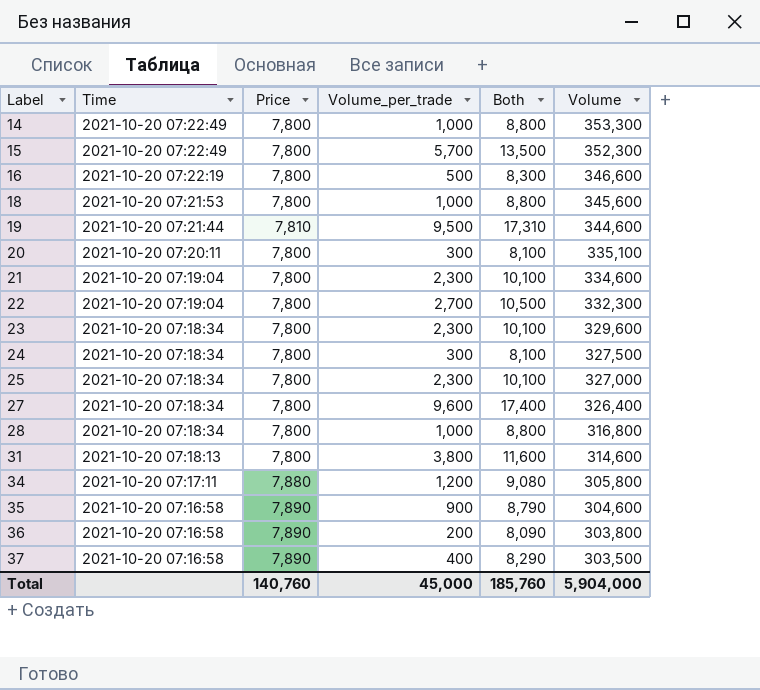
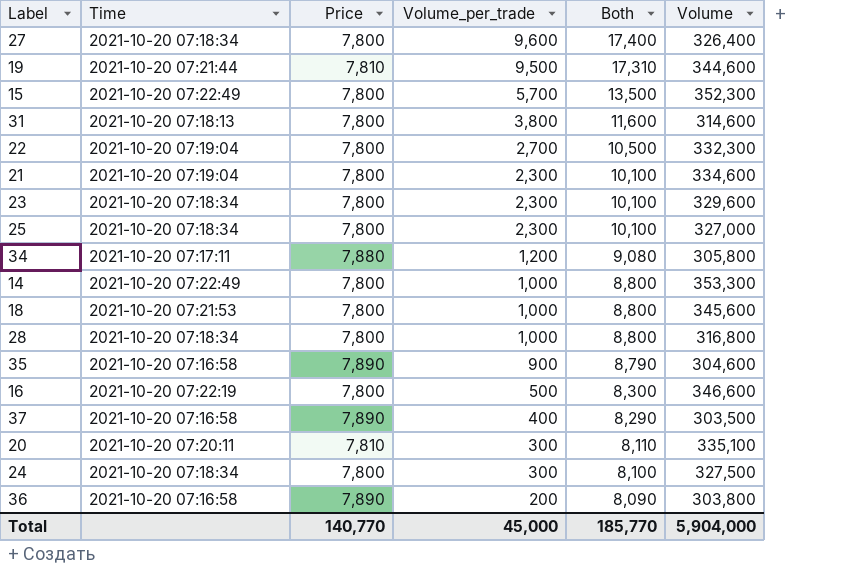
row order: Label ascending -> Volume_per_trade descending
20 | Price: 7,800 -> 7,810
20 | Both: 8,100 -> 8,110
Total | Price: 140,760 -> 140,770
Total | Both: 185,760 -> 185,770

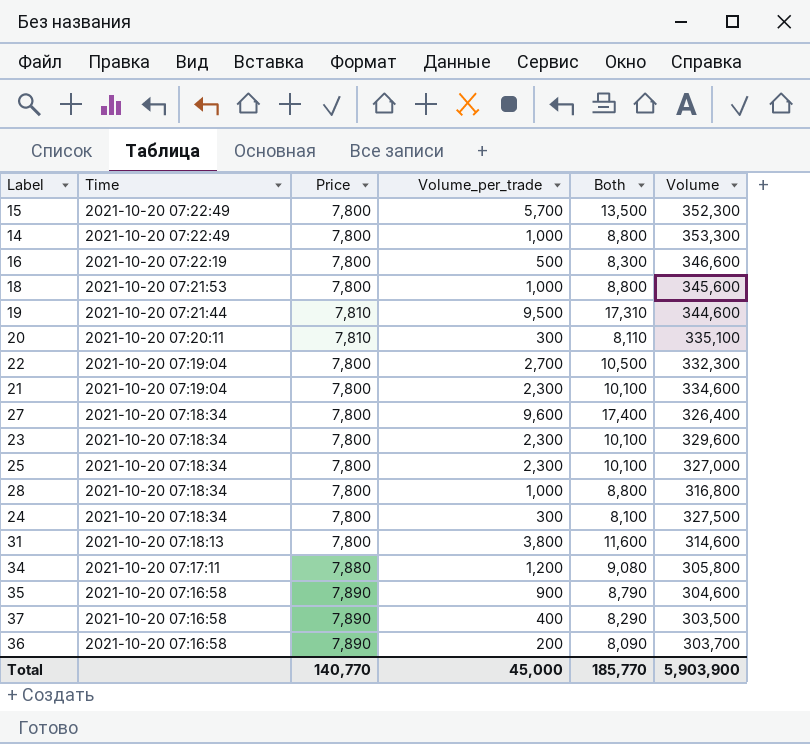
row order: Volume_per_trade descending -> Time descending
36 | Volume: 303,800 -> 303,700
Total | Volume: 5,904,000 -> 5,903,900

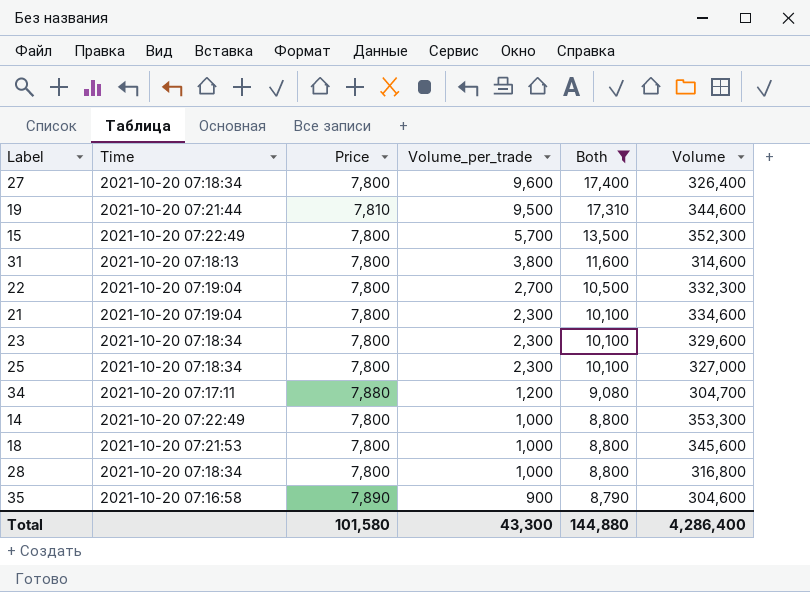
filter: none -> Both >= 8,790
row order: Time descending -> Volume_per_trade descending
34 | Volume: 305,800 -> 304,700
Total | Price: 140,770 -> 101,580
Total | Volume_per_trade: 45,000 -> 43,300
Total | Both: 185,770 -> 144,880
Total | Volume: 5,903,900 -> 4,286,400

